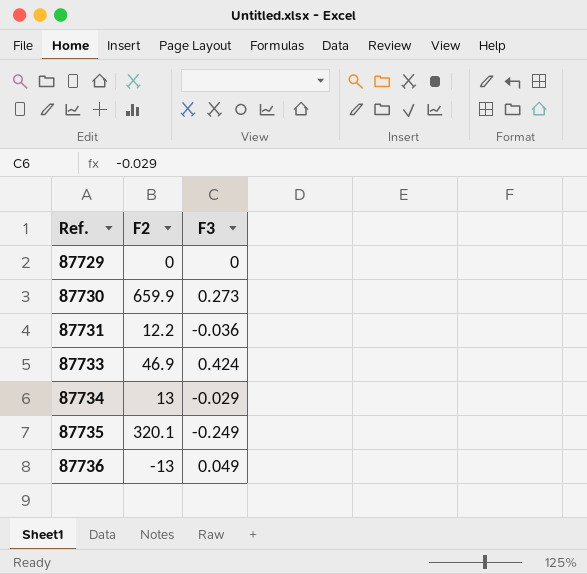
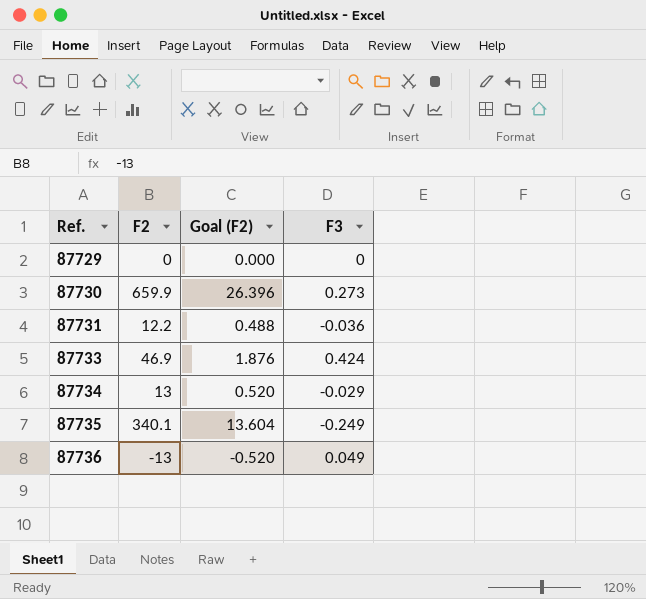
column Goal (F2) | formula: none -> [F2] * 0.04
87735 | F2: 320.1 -> 340.1

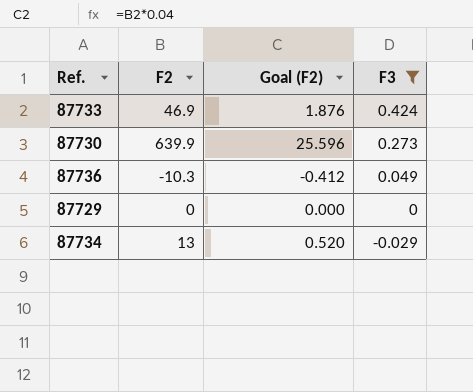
filter: none -> F3 >= -0.029
row order: Ref. ascending -> F3 descending
87730 | F2: 659.9 -> 639.9
87730 | Goal (F2): 26.396 -> 25.596
87736 | F2: -13 -> -10.3
87736 | Goal (F2): -0.520 -> -0.412

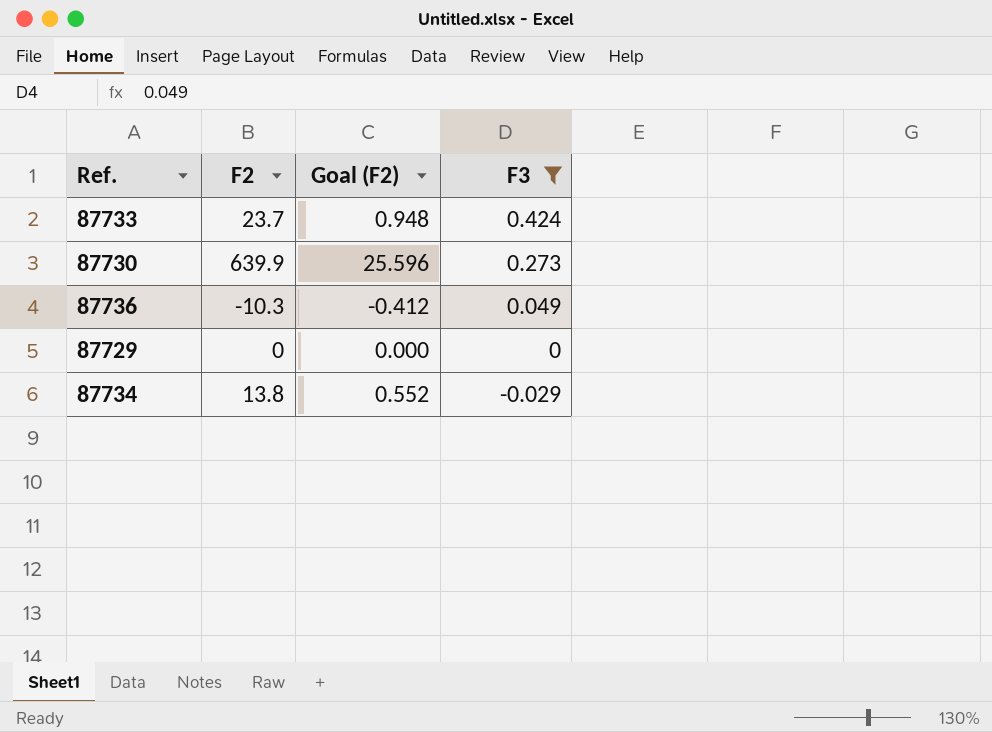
87733 | F2: 46.9 -> 23.7
87733 | Goal (F2): 1.876 -> 0.948
87734 | F2: 13 -> 13.8
87734 | Goal (F2): 0.520 -> 0.552

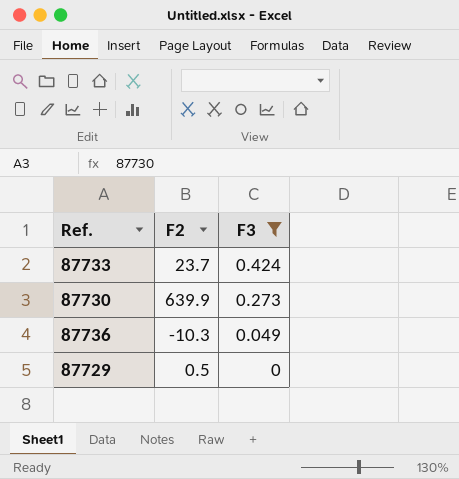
column Goal (F2) | formula: [F2] * 0.04 -> none
row 87734: 13.8 | 0.552 | -0.029 -> none
87729 | F2: 0 -> 0.5

